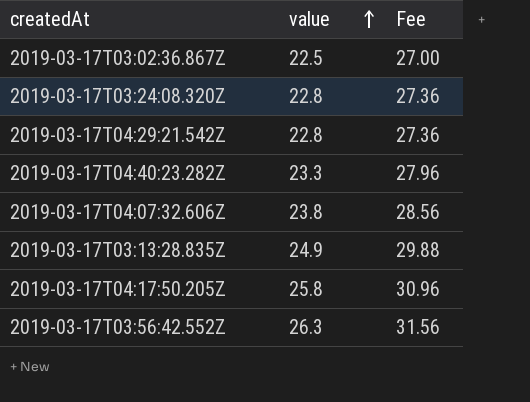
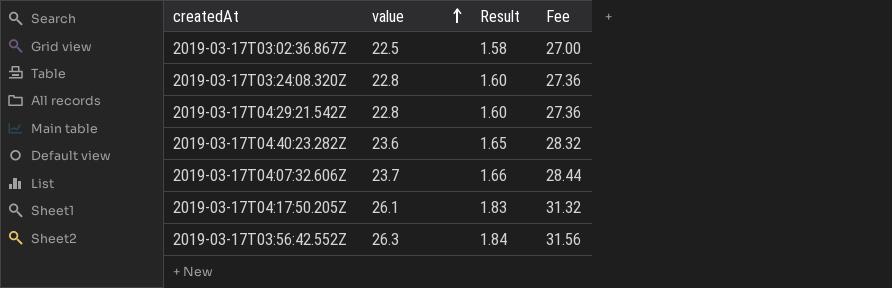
column Result | formula: none -> [value] * 0.07
row 2019-03-17T03:13:28.835Z: 24.9 | 29.88 -> none
2019-03-17T04:40:23.282Z | value: 23.3 -> 23.6
2019-03-17T04:40:23.282Z | Fee: 27.96 -> 28.32
2019-03-17T04:07:32.606Z | value: 23.8 -> 23.7
2019-03-17T04:07:32.606Z | Fee: 28.56 -> 28.44
2019-03-17T04:17:50.205Z | value: 25.8 -> 26.1
2019-03-17T04:17:50.205Z | Fee: 30.96 -> 31.32

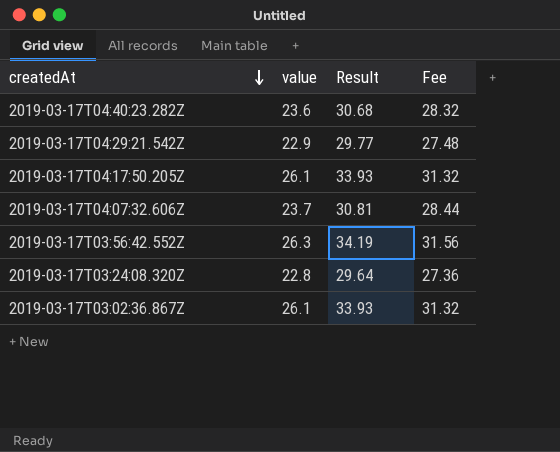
row order: value ascending -> createdAt descending
column Result | formula: [value] * 0.07 -> [value] * 1.3
2019-03-17T04:29:21.542Z | value: 22.8 -> 22.9
2019-03-17T04:29:21.542Z | Fee: 27.36 -> 27.48
2019-03-17T03:02:36.867Z | value: 22.5 -> 26.1
2019-03-17T03:02:36.867Z | Fee: 27.00 -> 31.32

